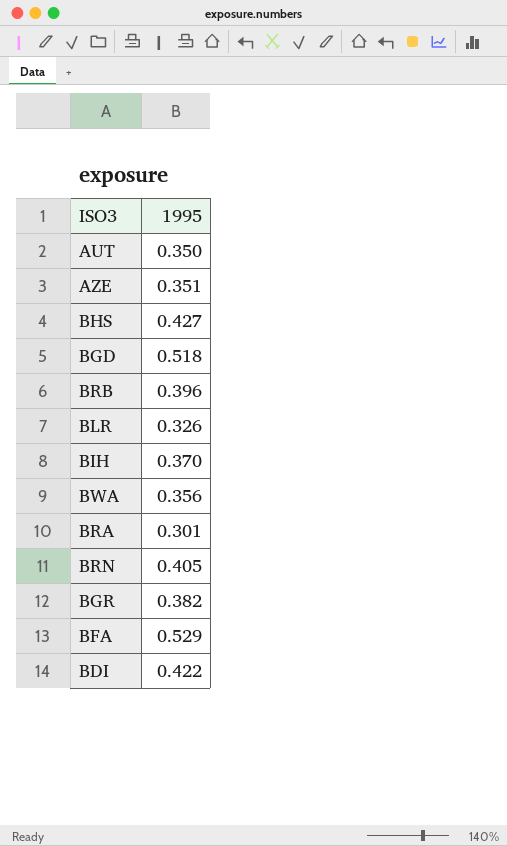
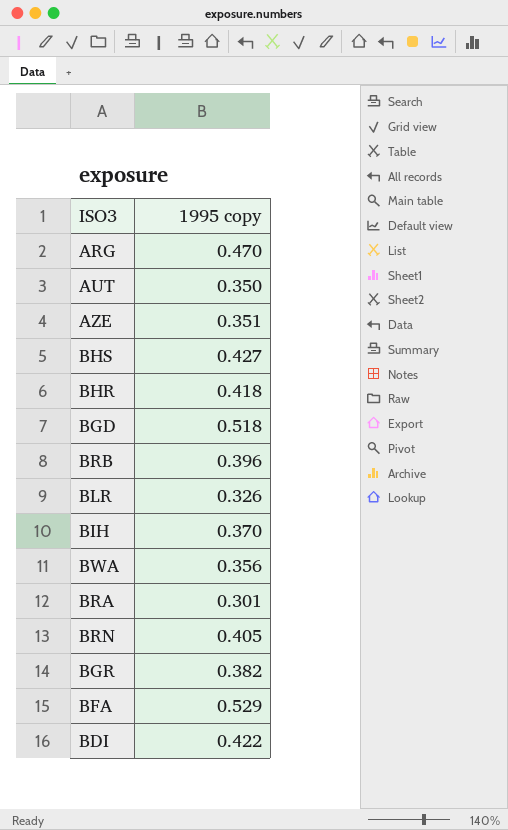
column name: 1995 -> 1995 copy
row ARG: none -> 0.470
row BHR: none -> 0.418

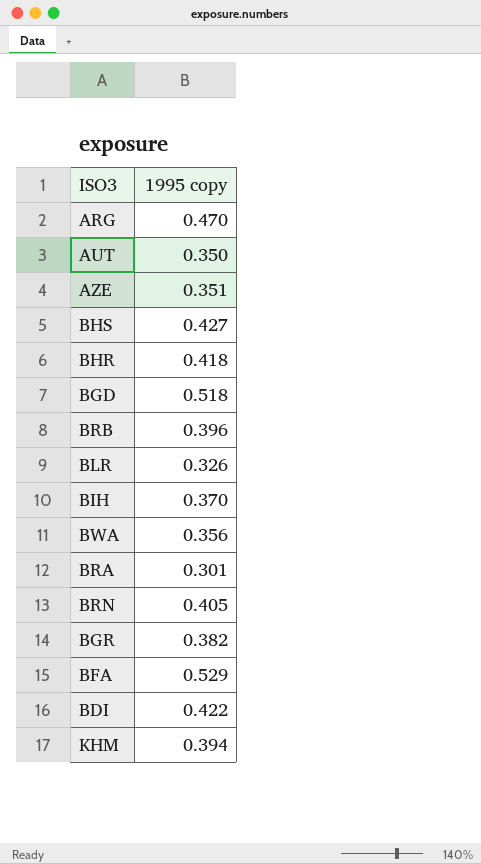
row KHM: none -> 0.394

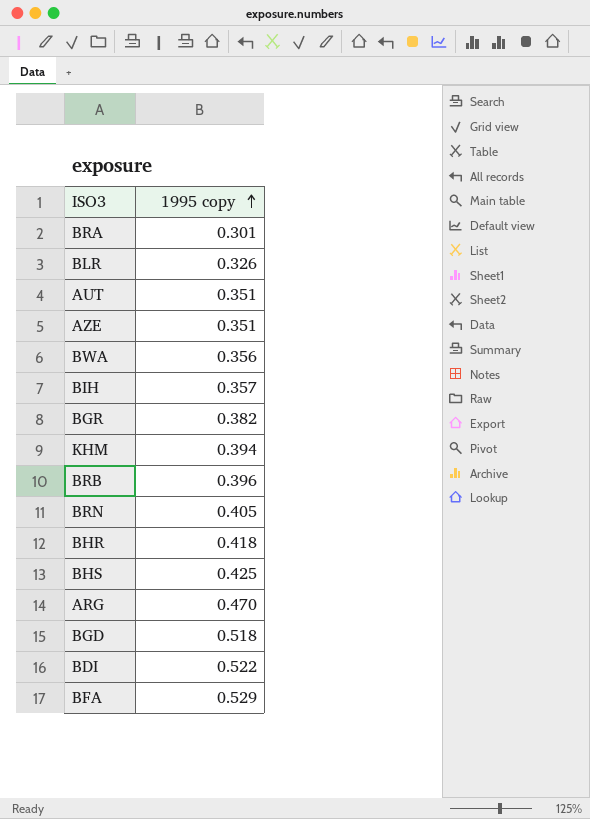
row order: none -> 1995 copy ascending
AUT | 1995 copy: 0.350 -> 0.351
BIH | 1995 copy: 0.370 -> 0.357
BHS | 1995 copy: 0.427 -> 0.425
BDI | 1995 copy: 0.422 -> 0.522

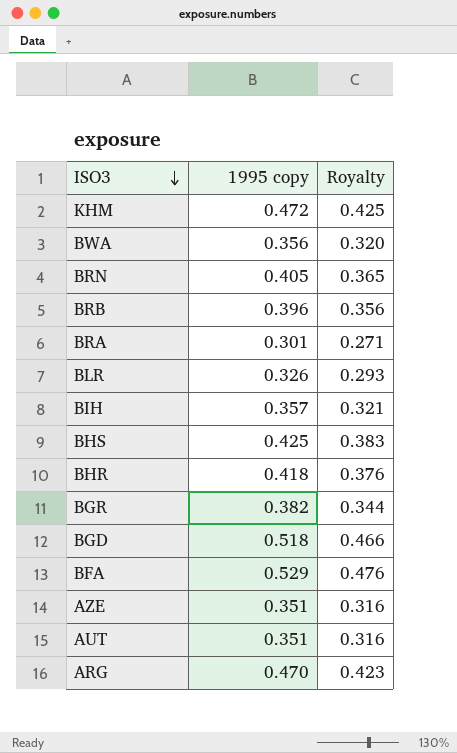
row order: 1995 copy ascending -> ISO3 descending
column Royalty | formula: none -> [1995 copy] * 0.9
row BDI: 0.522 -> none
KHM | 1995 copy: 0.394 -> 0.472

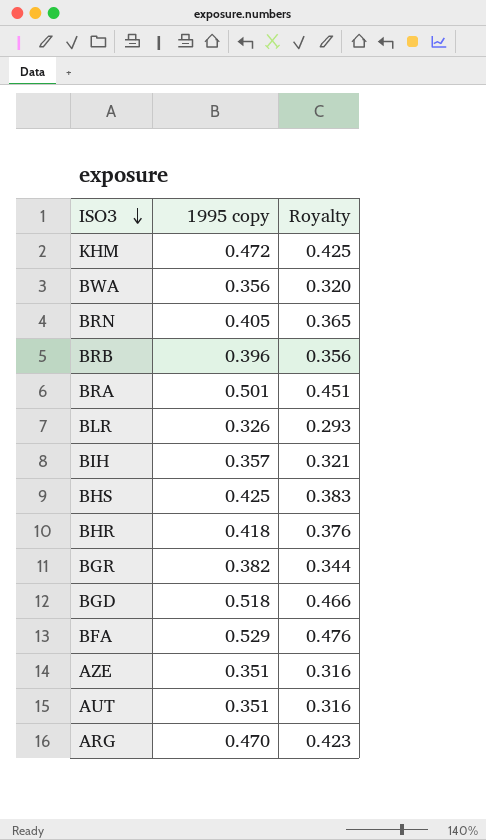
BRA | 1995 copy: 0.301 -> 0.501
BRA | Royalty: 0.271 -> 0.451

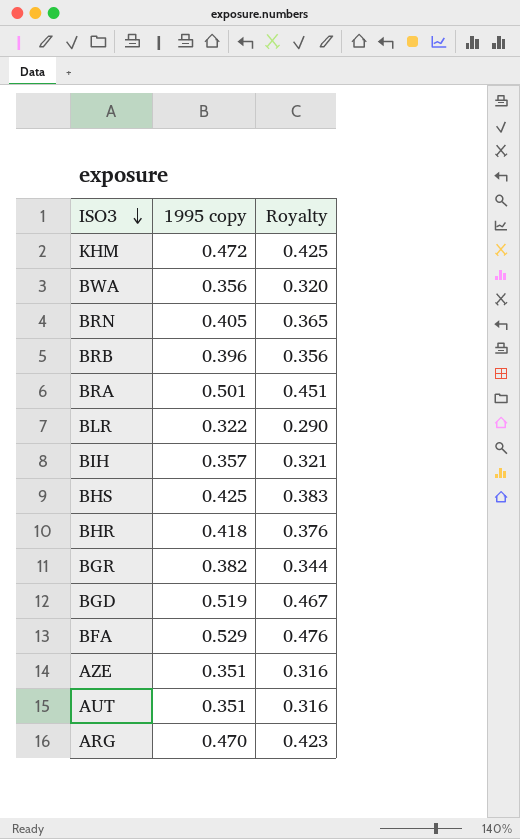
BLR | 1995 copy: 0.326 -> 0.322
BLR | Royalty: 0.293 -> 0.290
BGD | 1995 copy: 0.518 -> 0.519
BGD | Royalty: 0.466 -> 0.467

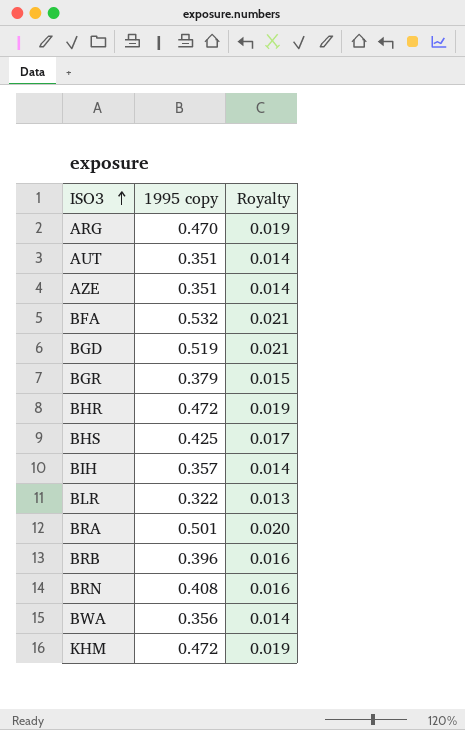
row order: ISO3 descending -> ISO3 ascending
column Royalty | formula: [1995 copy] * 0.9 -> [1995 copy] * 0.04
BFA | 1995 copy: 0.529 -> 0.532
BGR | 1995 copy: 0.382 -> 0.379
BHR | 1995 copy: 0.418 -> 0.472
BRN | 1995 copy: 0.405 -> 0.408

